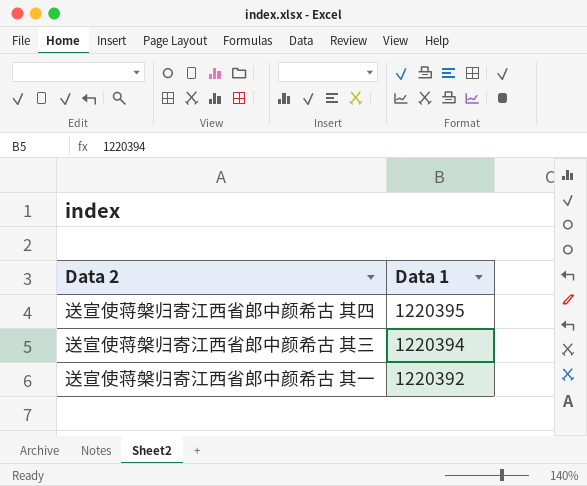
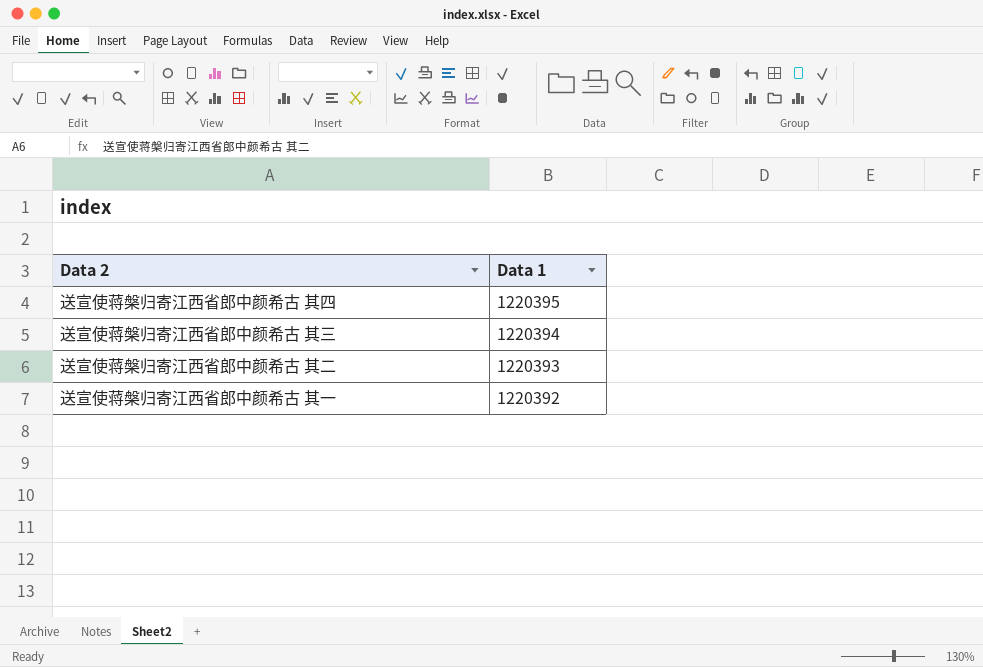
row 送宣使蒋槃归寄江西省郎中颜希古 其二: none -> 1220393

